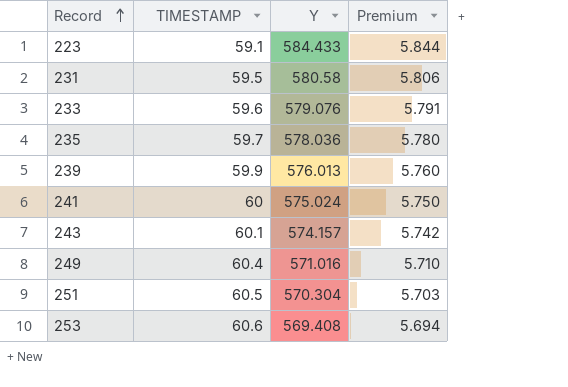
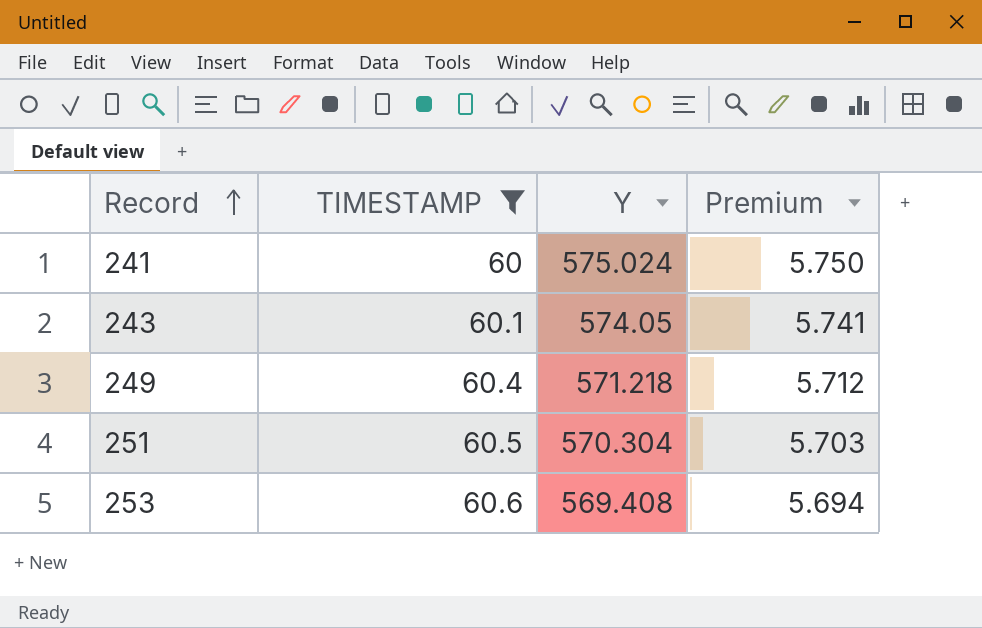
filter: none -> TIMESTAMP >= 60
243 | Y: 574.157 -> 574.05
243 | Premium: 5.742 -> 5.741
249 | Y: 571.016 -> 571.218
249 | Premium: 5.710 -> 5.712

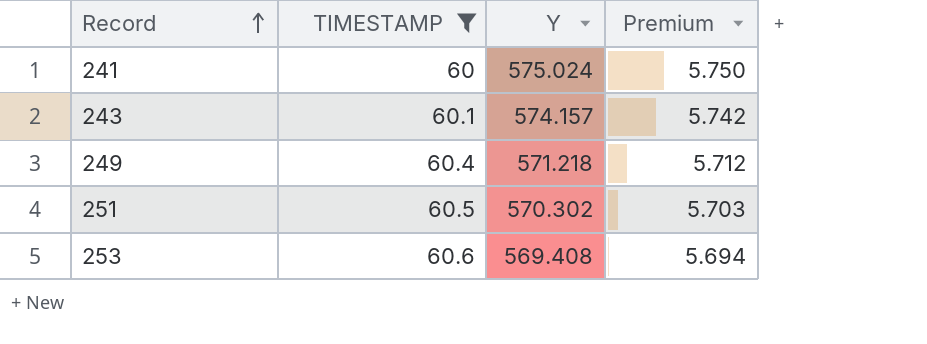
243 | Y: 574.05 -> 574.157
243 | Premium: 5.741 -> 5.742
251 | Y: 570.304 -> 570.302

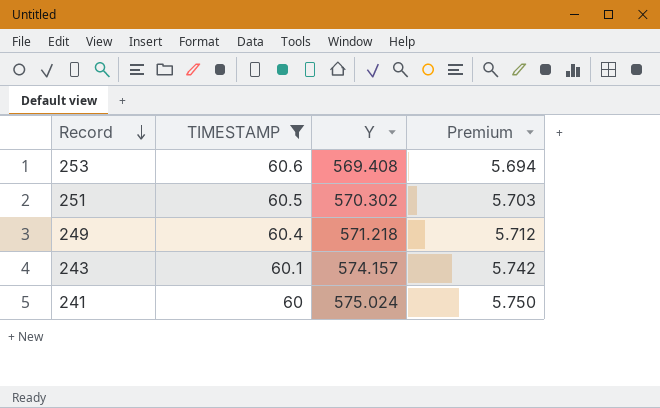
row order: Record ascending -> Record descending

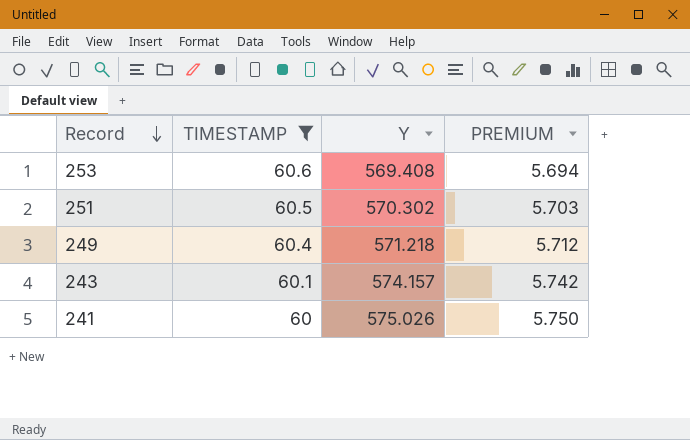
column name: Premium -> PREMIUM
241 | Y: 575.024 -> 575.026

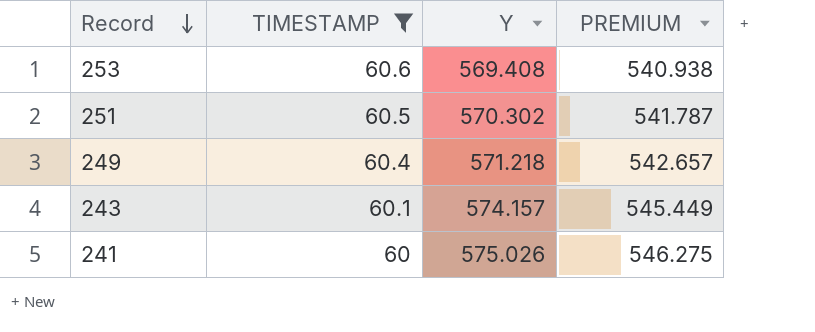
column PREMIUM | formula: [Y] * 0.01 -> [Y] * 0.95

